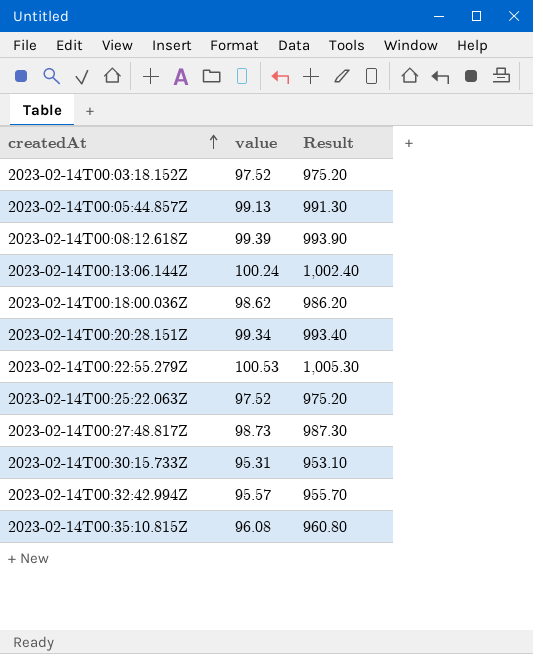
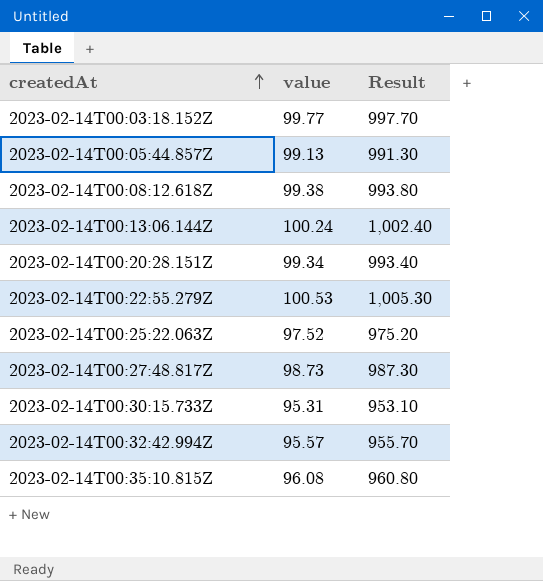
row 2023-02-14T00:18:00.036Z: 98.62 | 986.20 -> none
2023-02-14T00:03:18.152Z | value: 97.52 -> 99.77
2023-02-14T00:03:18.152Z | Result: 975.20 -> 997.70
2023-02-14T00:08:12.618Z | value: 99.39 -> 99.38
2023-02-14T00:08:12.618Z | Result: 993.90 -> 993.80

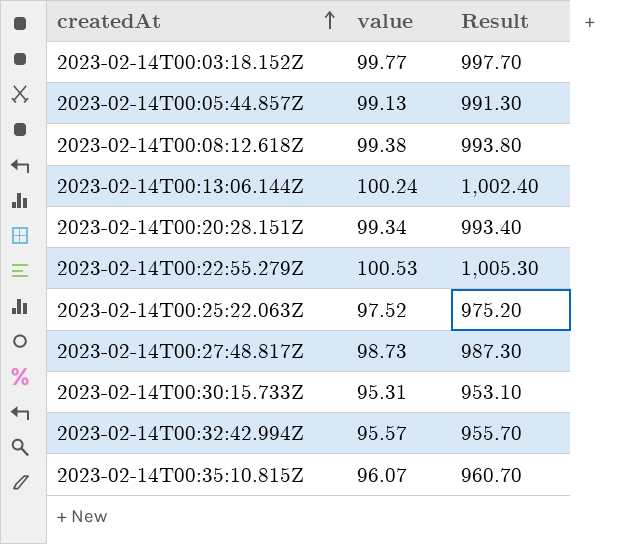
2023-02-14T00:35:10.815Z | value: 96.08 -> 96.07
2023-02-14T00:35:10.815Z | Result: 960.80 -> 960.70

